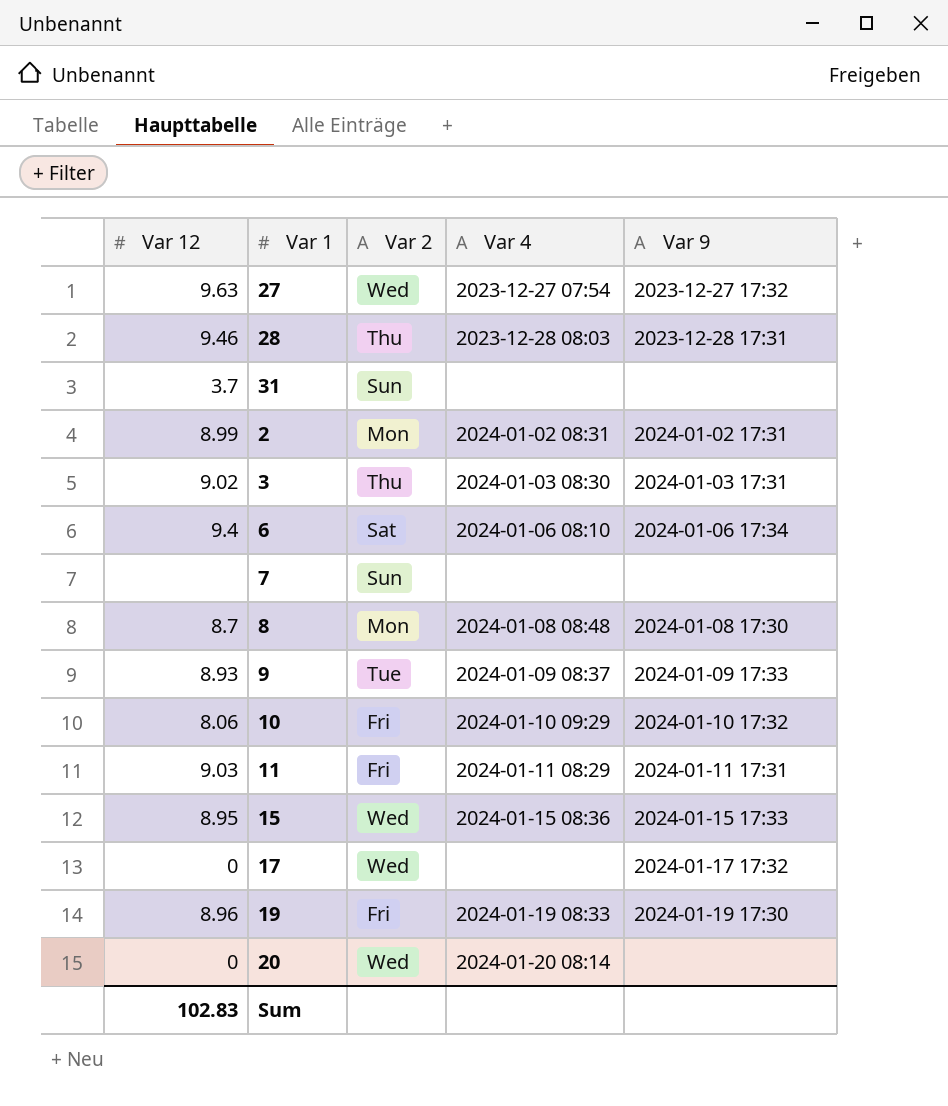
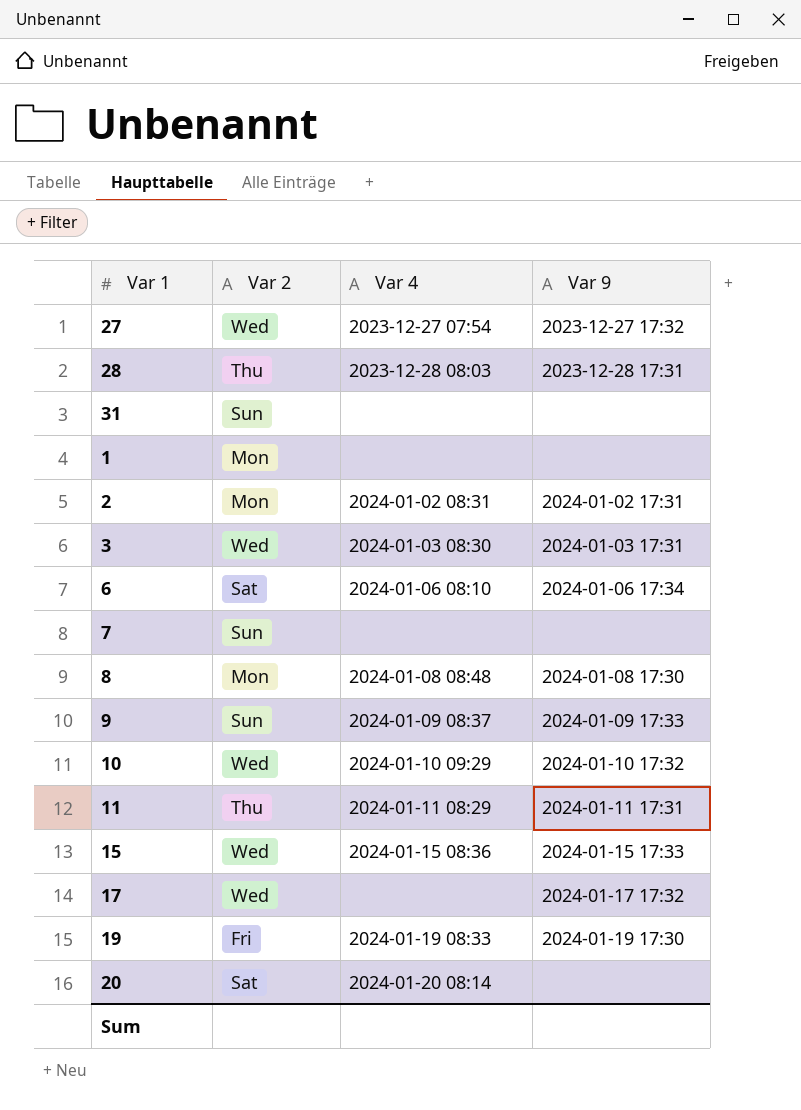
column Var 12 | position: 1 -> none
row 1: none -> Mon | none | none
3 | Var 2: Thu -> Wed
9 | Var 2: Tue -> Sun
10 | Var 2: Fri -> Wed
11 | Var 2: Fri -> Thu
20 | Var 2: Wed -> Sat

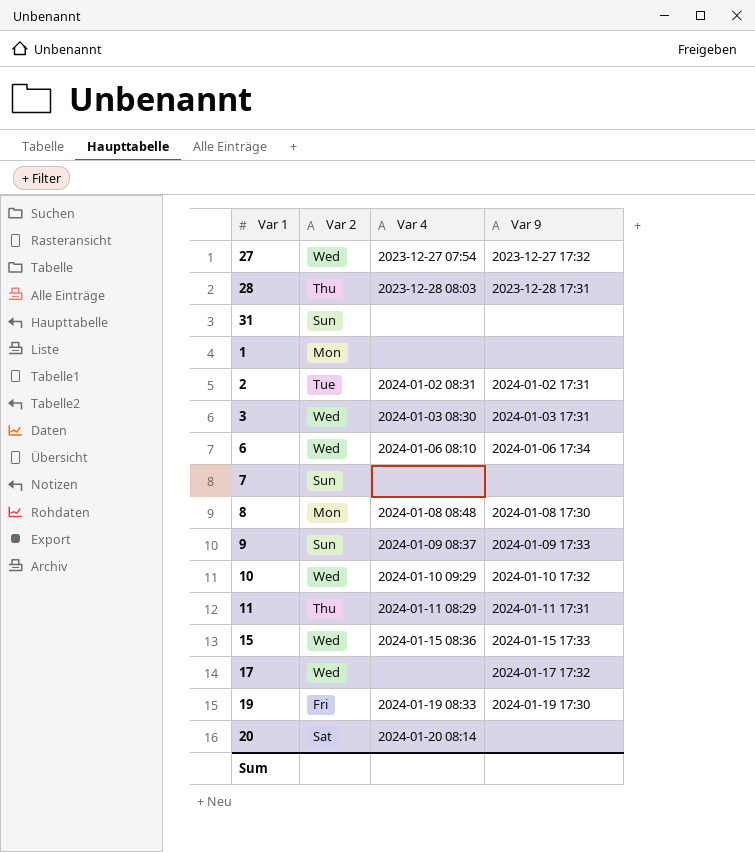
2 | Var 2: Mon -> Tue
6 | Var 2: Sat -> Wed

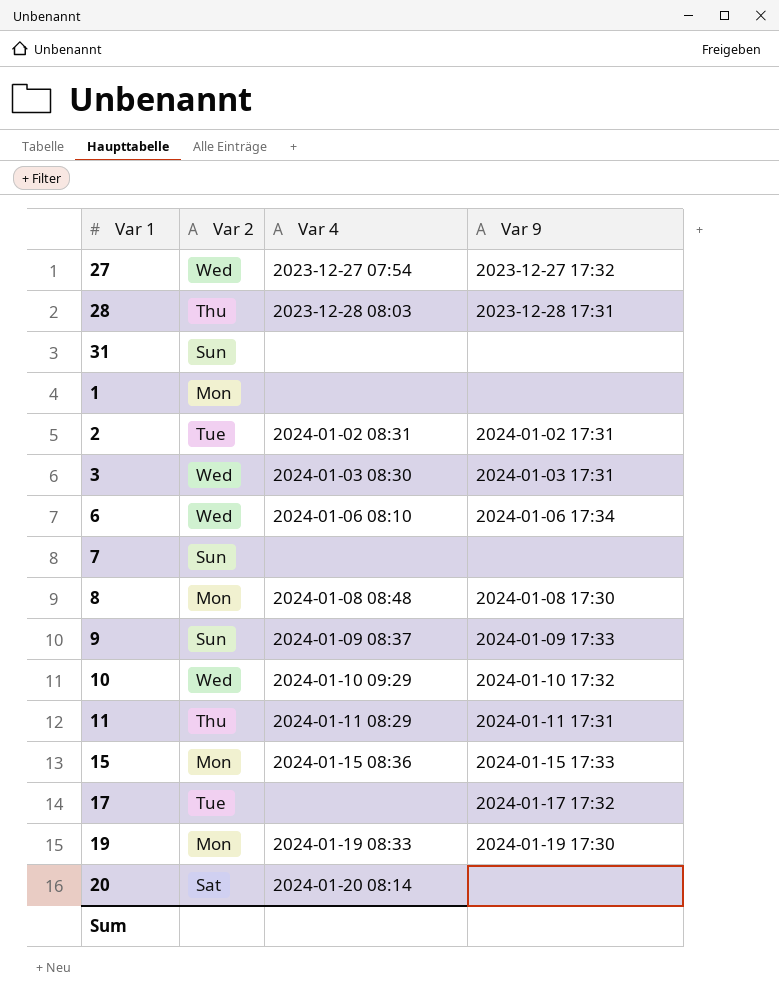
15 | Var 2: Wed -> Mon
17 | Var 2: Wed -> Tue
19 | Var 2: Fri -> Mon

